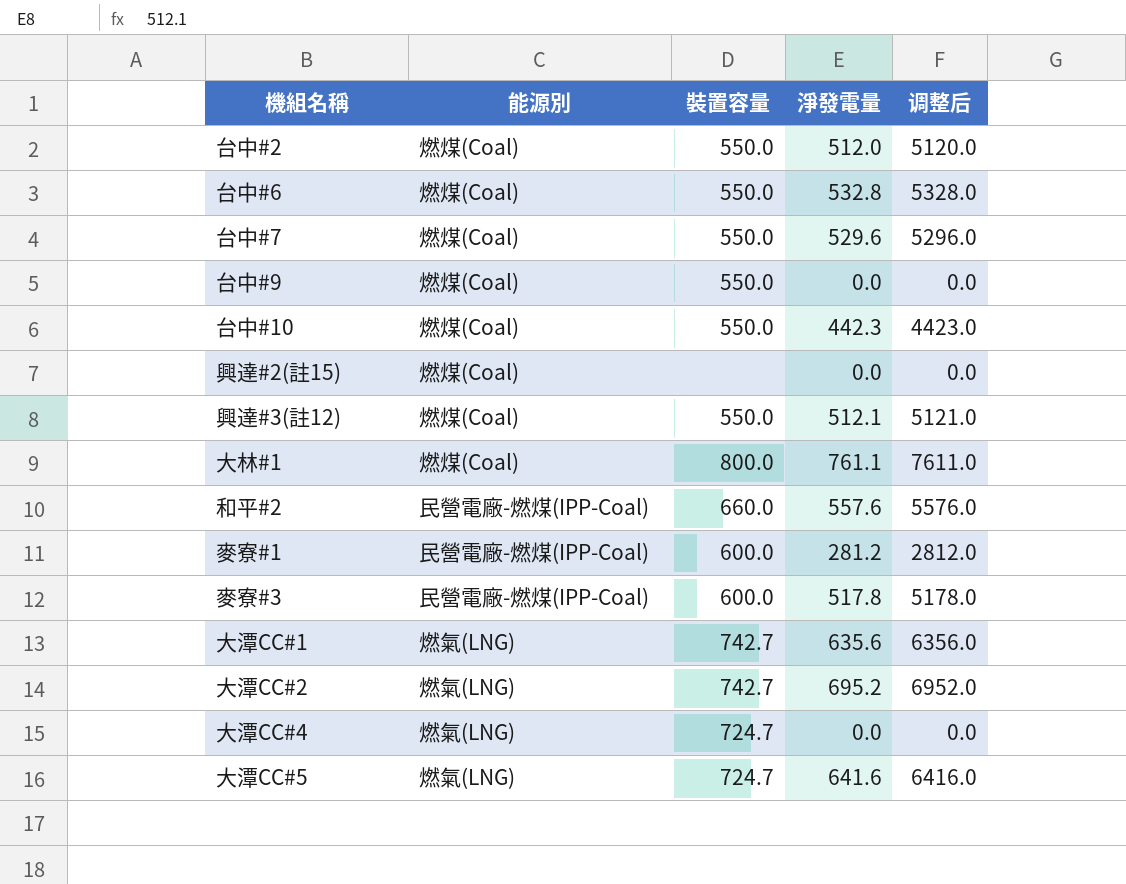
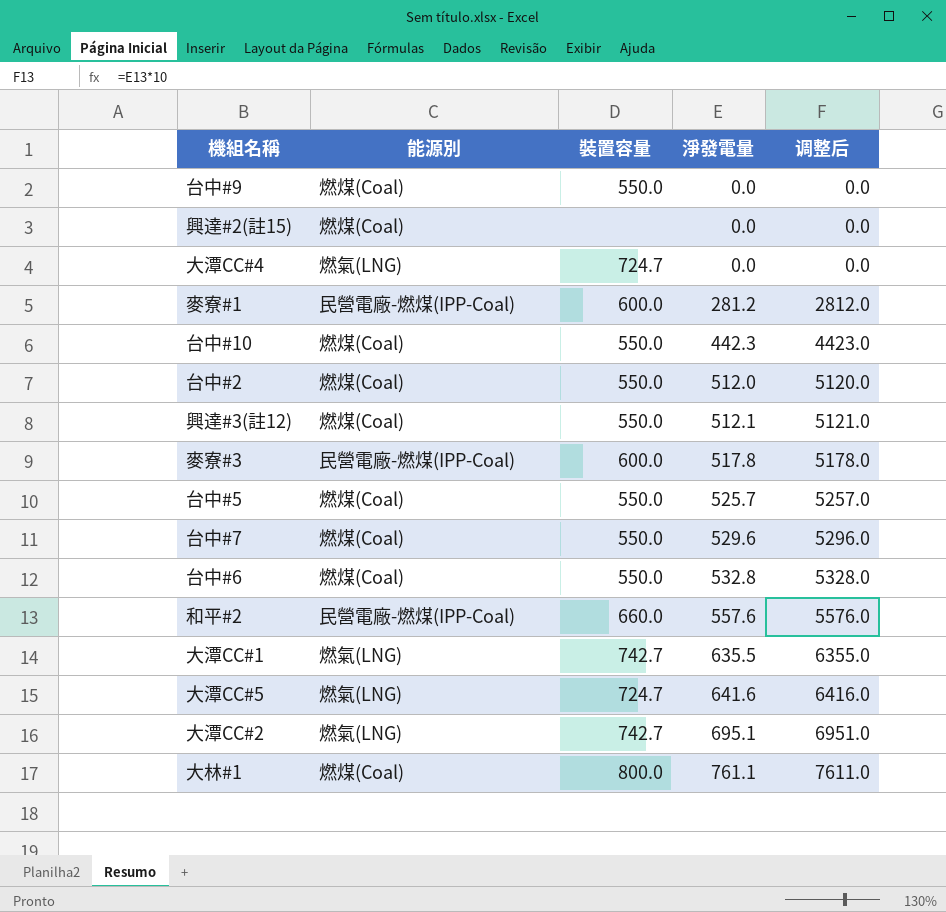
row order: none -> 淨發電量 ascending
row 台中#5: none -> 燃煤(Coal) | 550.0 | 525.7 | 5257.0
大潭CC#1 | 淨發電量: 635.6 -> 635.5
大潭CC#1 | 调整后: 6356.0 -> 6355.0
大潭CC#2 | 淨發電量: 695.2 -> 695.1
大潭CC#2 | 调整后: 6952.0 -> 6951.0

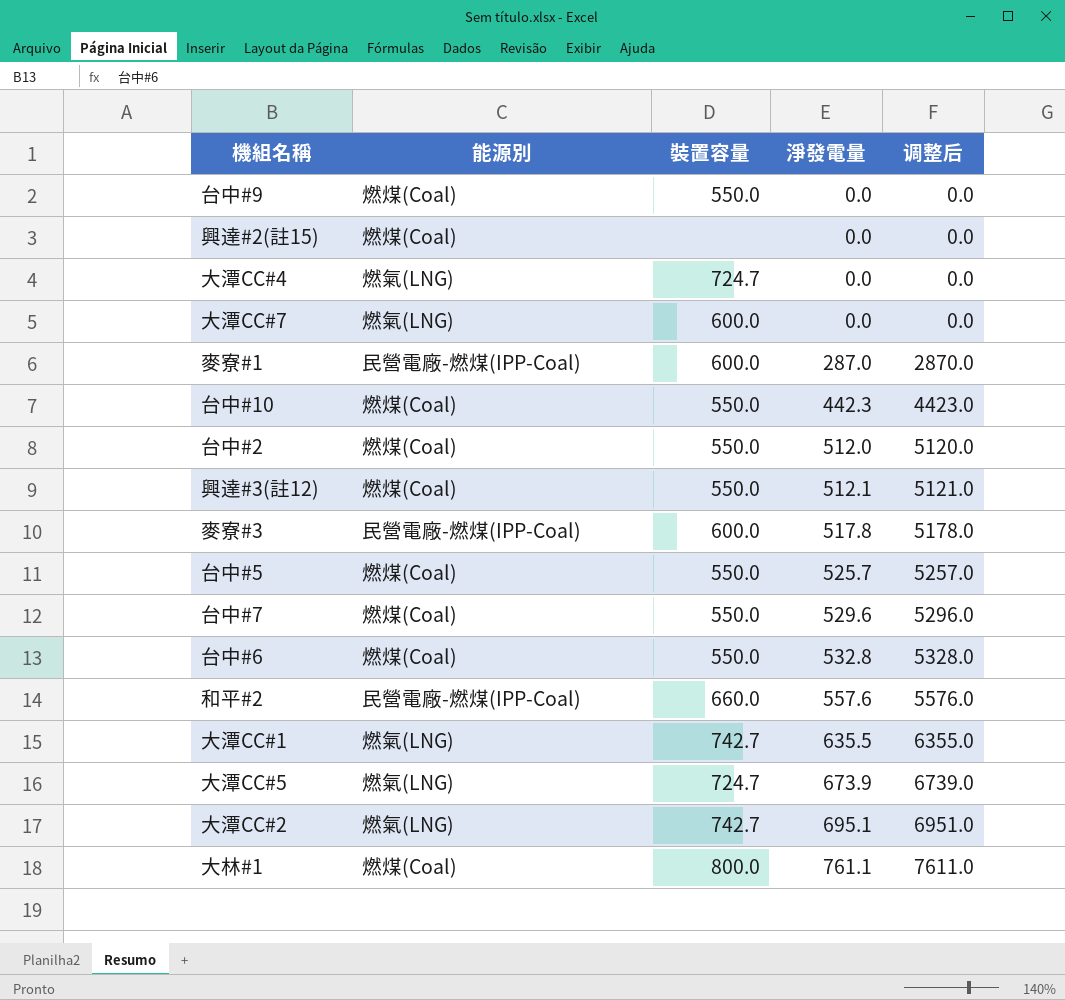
row 大潭CC#7: none -> 燃氣(LNG) | 600.0 | 0.0 | 0.0
麥寮#1 | 淨發電量: 281.2 -> 287.0
麥寮#1 | 调整后: 2812.0 -> 2870.0
大潭CC#5 | 淨發電量: 641.6 -> 673.9
大潭CC#5 | 调整后: 6416.0 -> 6739.0

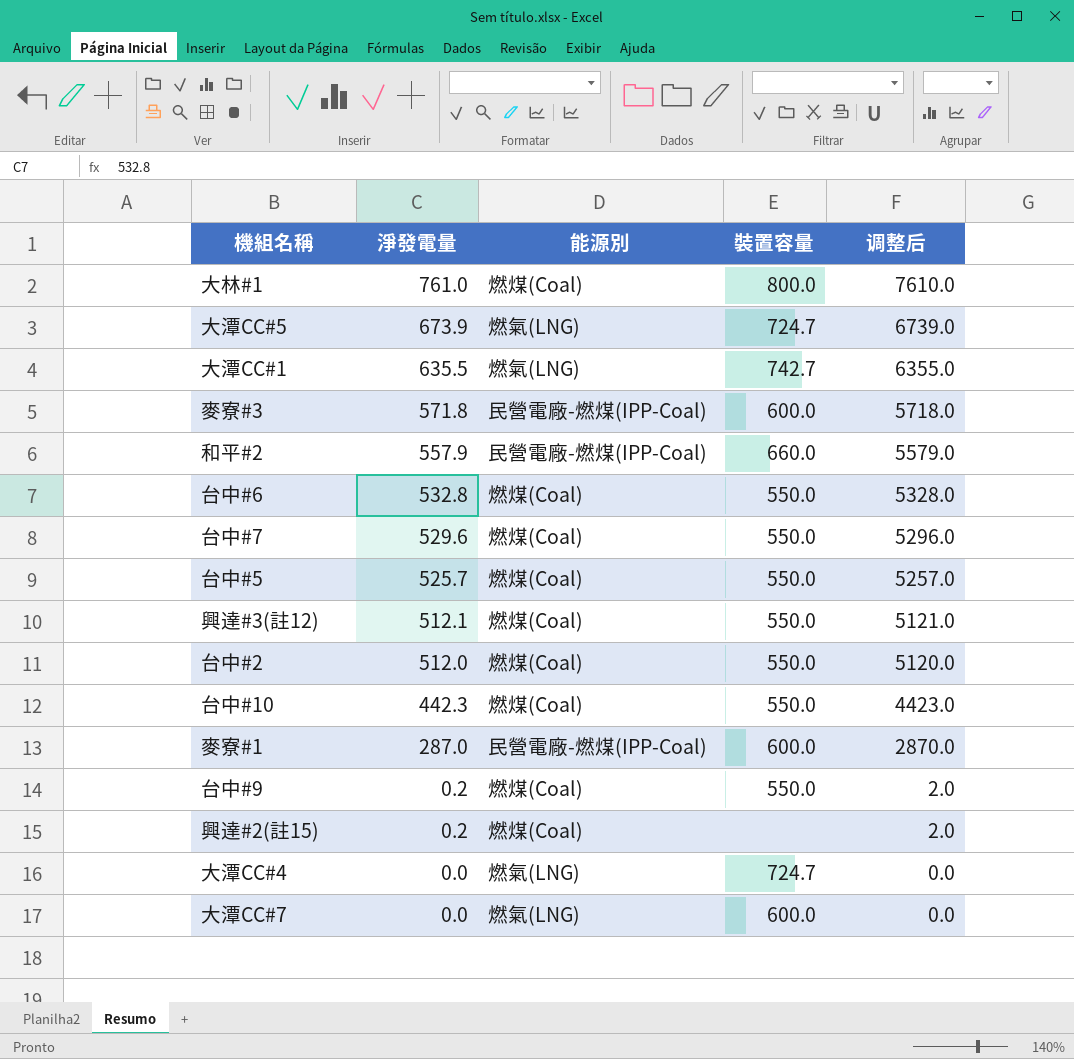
row order: 淨發電量 ascending -> 淨發電量 descending
column 淨發電量 | position: 4 -> 2
row 大潭CC#2: 燃氣(LNG) | 742.7 | 695.1 | 6951.0 -> none
大林#1 | 淨發電量: 761.1 -> 761.0
大林#1 | 调整后: 7611.0 -> 7610.0
麥寮#3 | 淨發電量: 517.8 -> 571.8
麥寮#3 | 调整后: 5178.0 -> 5718.0
和平#2 | 淨發電量: 557.6 -> 557.9
和平#2 | 调整后: 5576.0 -> 5579.0
台中#9 | 淨發電量: 0.0 -> 0.2
台中#9 | 调整后: 0.0 -> 2.0
興達#2(註15) | 淨發電量: 0.0 -> 0.2
興達#2(註15) | 调整后: 0.0 -> 2.0

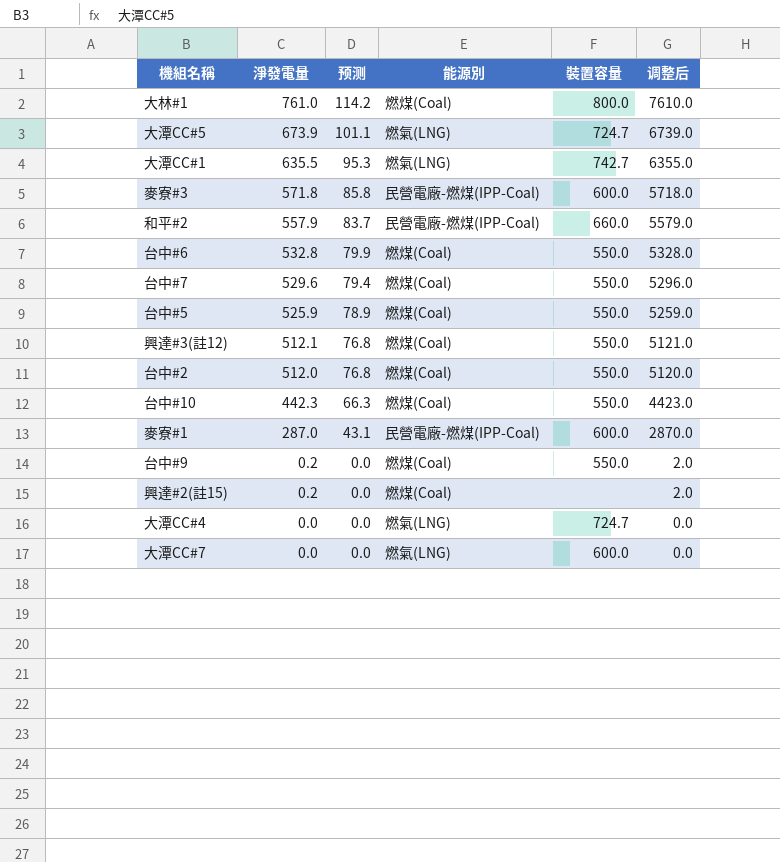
column 预测 | formula: none -> [淨發電量] * 0.15
台中#5 | 淨發電量: 525.7 -> 525.9
台中#5 | 调整后: 5257.0 -> 5259.0

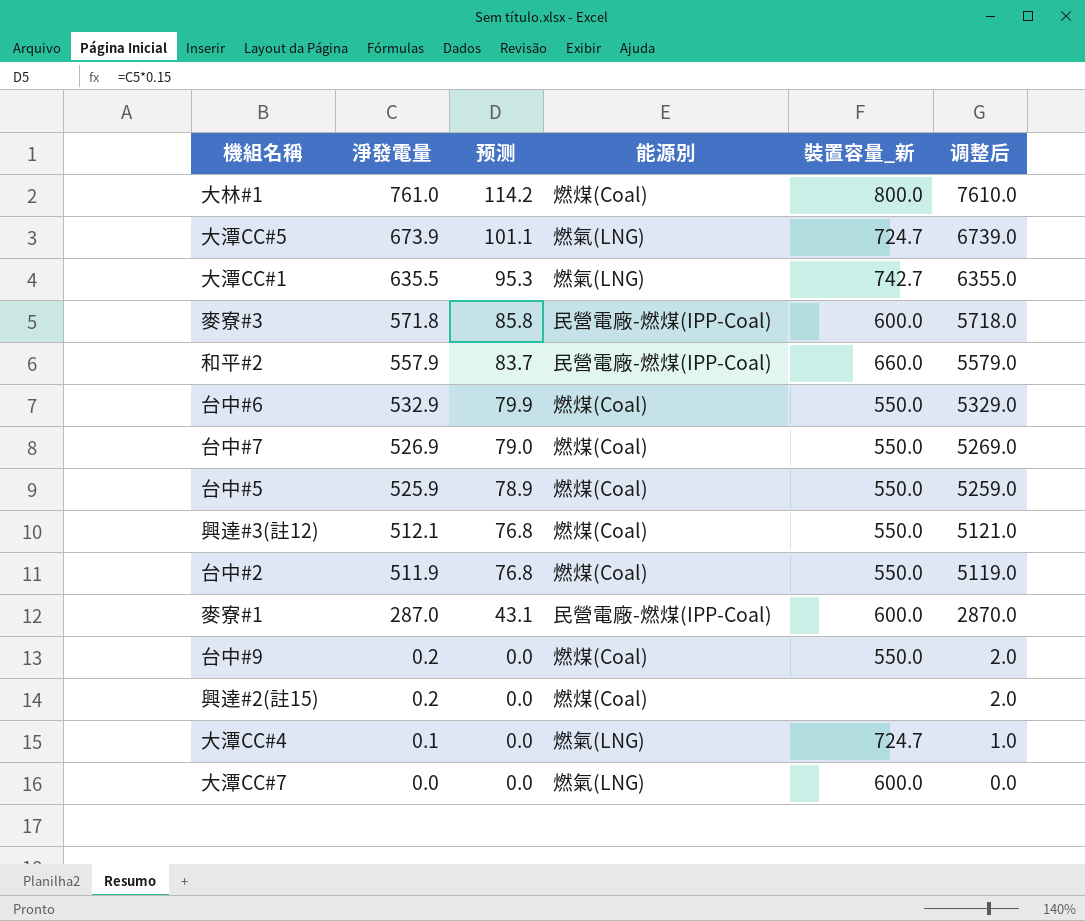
column name: 裝置容量 -> 裝置容量_新
row 台中#10: 442.3 | 66.3 | 燃煤(Coal) | 550.0 | 4423.0 -> none
台中#6 | 淨發電量: 532.8 -> 532.9
台中#6 | 调整后: 5328.0 -> 5329.0
台中#7 | 淨發電量: 529.6 -> 526.9
台中#7 | 预测: 79.4 -> 79.0
台中#7 | 调整后: 5296.0 -> 5269.0
台中#2 | 淨發電量: 512.0 -> 511.9
台中#2 | 调整后: 5120.0 -> 5119.0
大潭CC#4 | 淨發電量: 0.0 -> 0.1
大潭CC#4 | 调整后: 0.0 -> 1.0

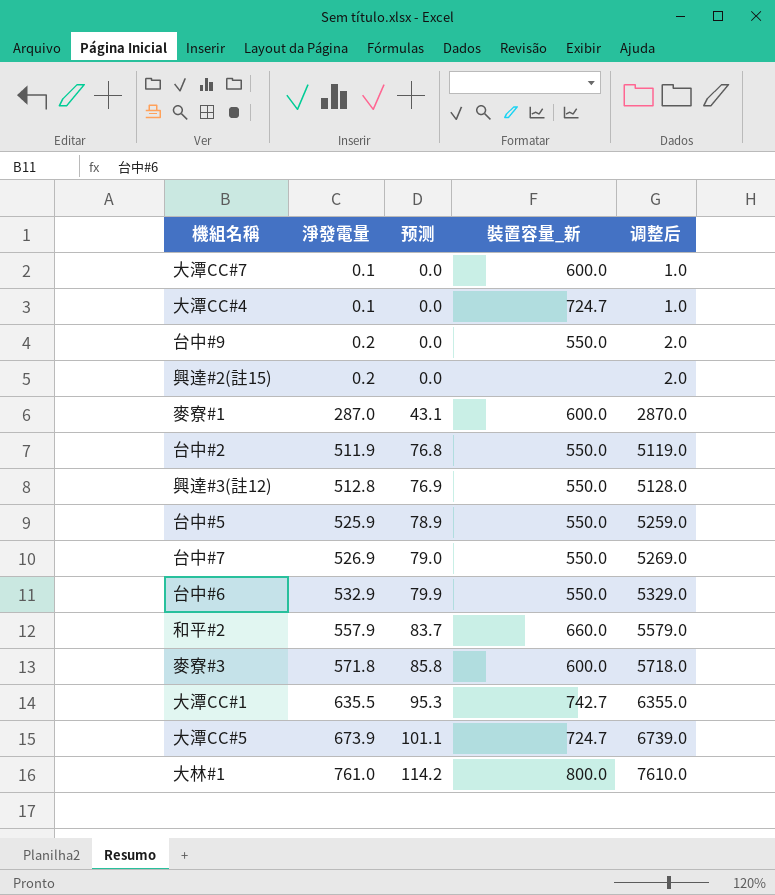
row order: 淨發電量 descending -> 淨發電量 ascending
column 能源別 | position: 4 -> none
大潭CC#7 | 淨發電量: 0.0 -> 0.1
大潭CC#7 | 调整后: 0.0 -> 1.0
興達#3(註12) | 淨發電量: 512.1 -> 512.8
興達#3(註12) | 预测: 76.8 -> 76.9
興達#3(註12) | 调整后: 5121.0 -> 5128.0

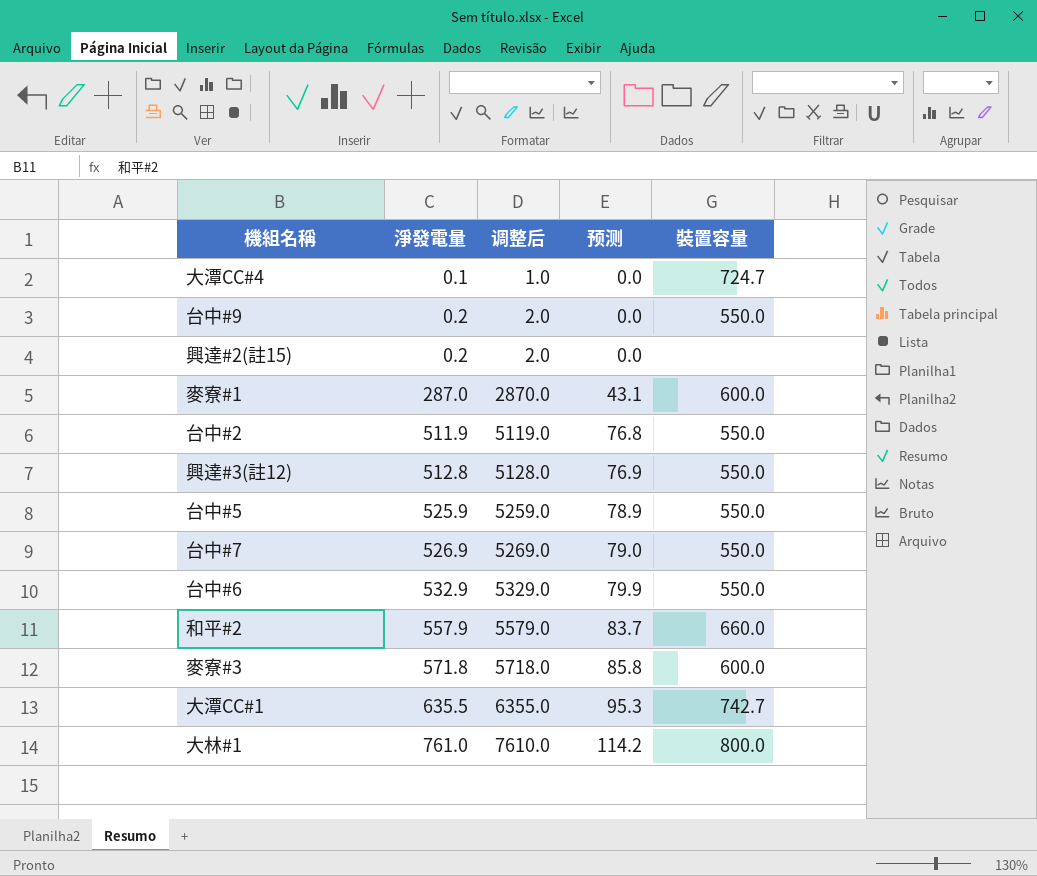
column 调整后 | position: 5 -> 3
column name: 裝置容量_新 -> 裝置容量
row 大潭CC#7: 0.1 | 0.0 | 600.0 | 1.0 -> none
row 大潭CC#5: 673.9 | 101.1 | 724.7 | 6739.0 -> none

